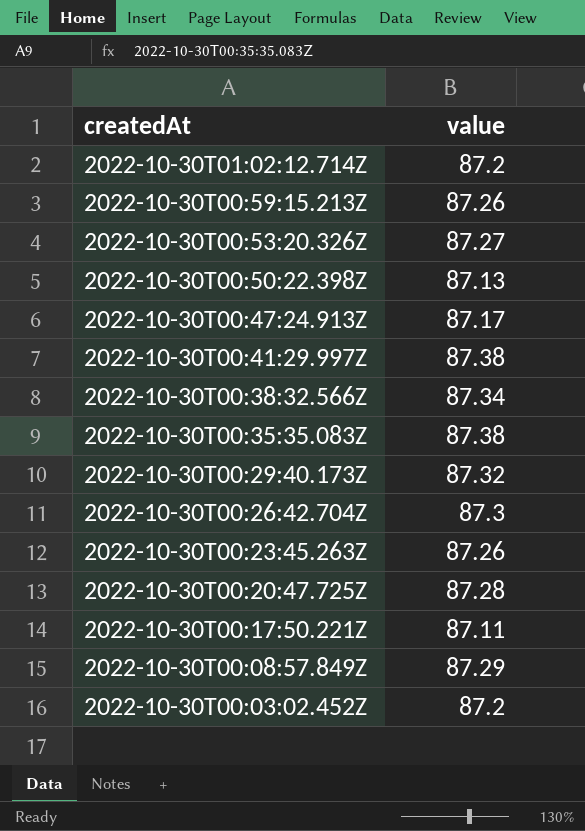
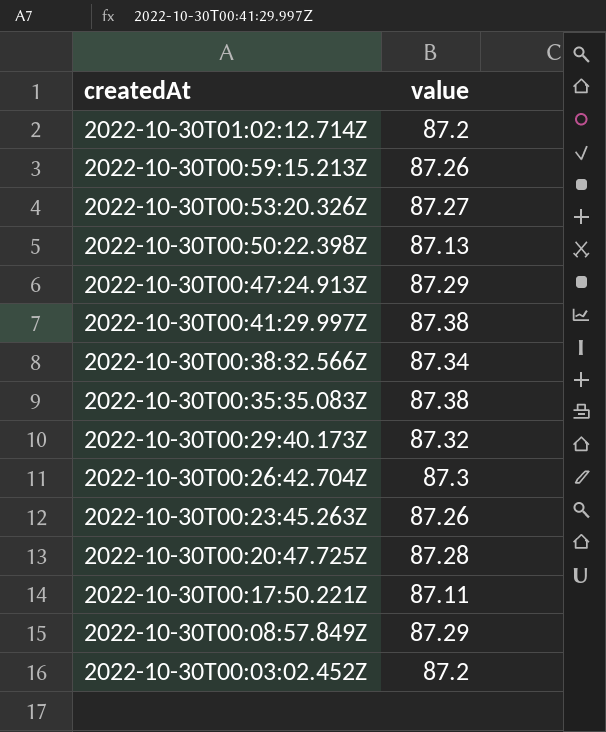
2022-10-30T00:47:24.913Z | value: 87.17 -> 87.29

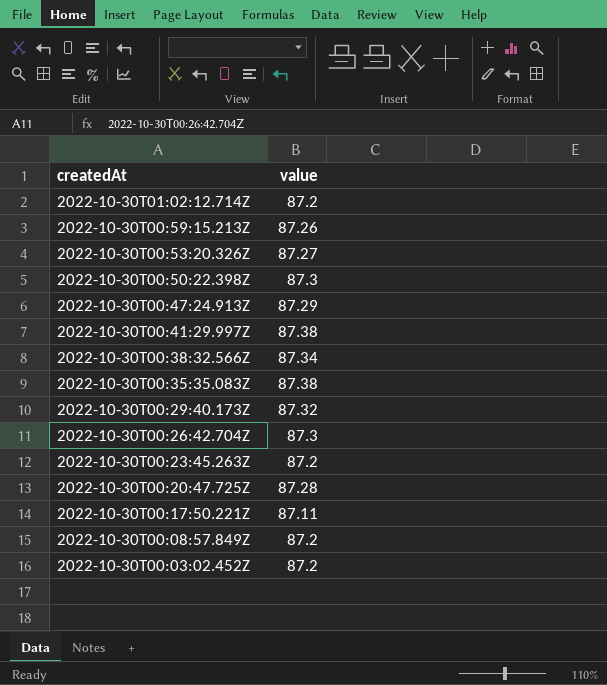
2022-10-30T00:50:22.398Z | value: 87.13 -> 87.3
2022-10-30T00:23:45.263Z | value: 87.26 -> 87.2
2022-10-30T00:08:57.849Z | value: 87.29 -> 87.2

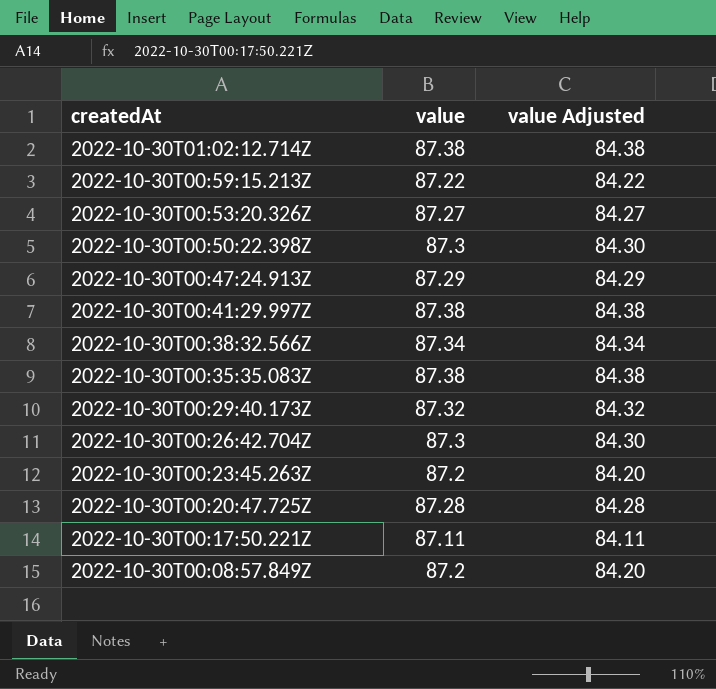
column value Adjusted | formula: none -> [value] - 3
row 2022-10-30T00:03:02.452Z: 87.2 -> none
2022-10-30T01:02:12.714Z | value: 87.2 -> 87.38
2022-10-30T00:59:15.213Z | value: 87.26 -> 87.22

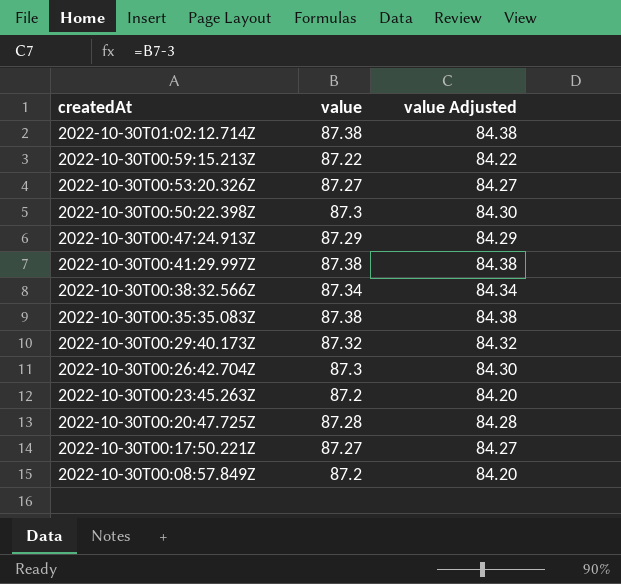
2022-10-30T00:17:50.221Z | value: 87.11 -> 87.27
2022-10-30T00:17:50.221Z | value Adjusted: 84.11 -> 84.27

